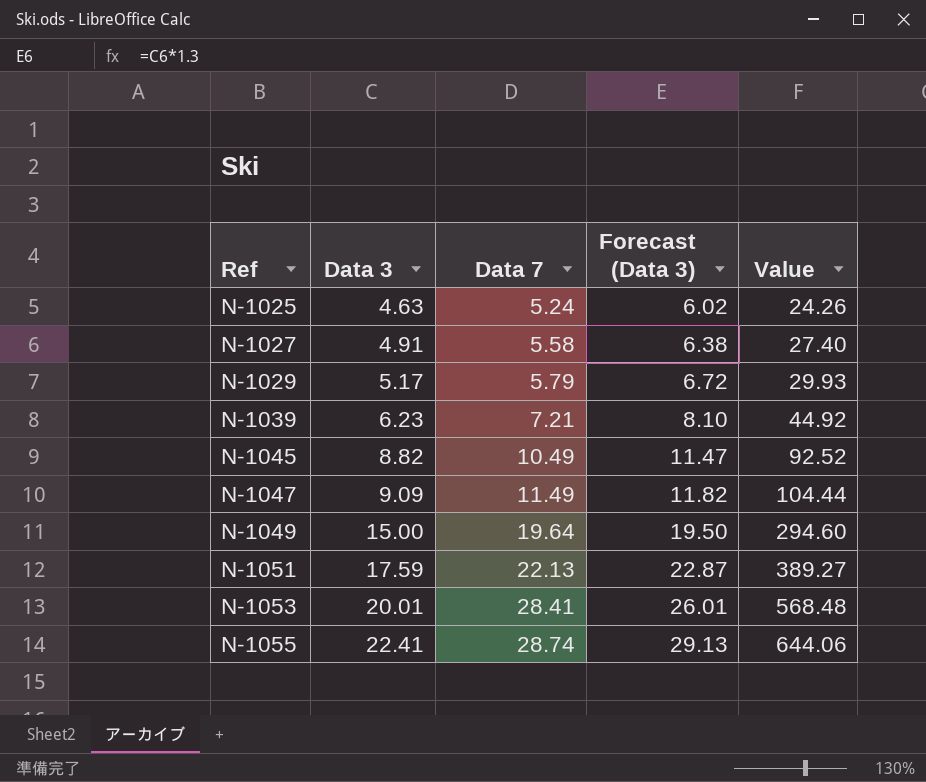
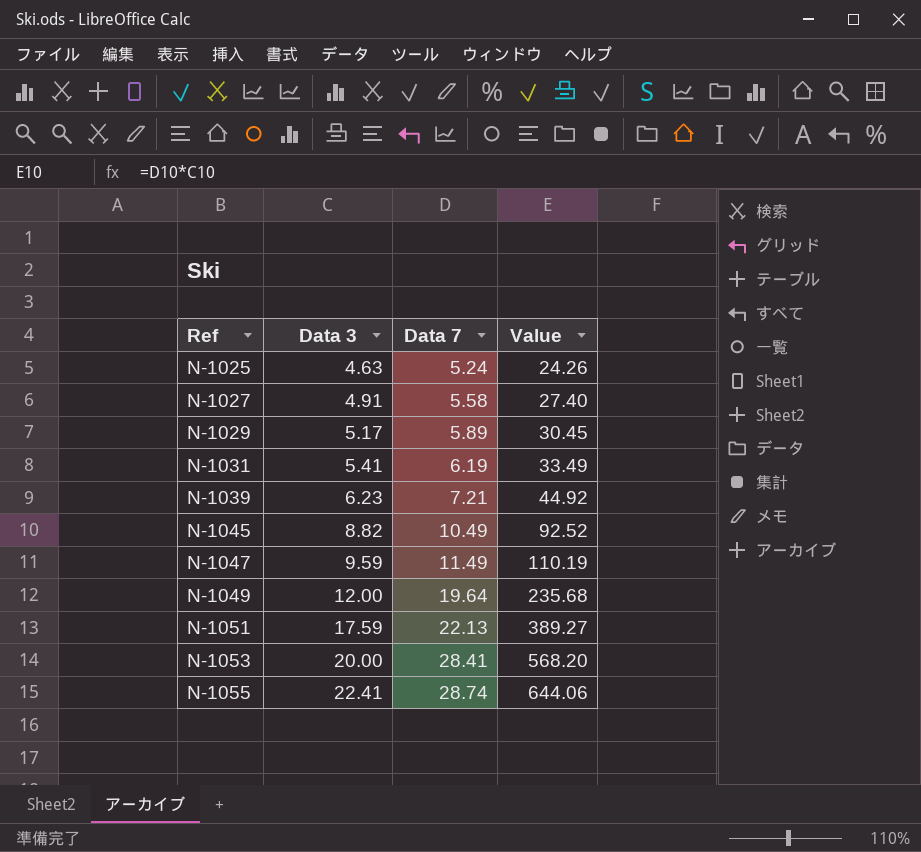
column Forecast (Data 3) | formula: [Data 3] * 1.3 -> none
N-1029 | Data 7: 5.79 -> 5.89
N-1029 | Value: 29.93 -> 30.45
row N-1031: none -> 5.41 | 6.19 | 33.49
N-1047 | Data 3: 9.09 -> 9.59
N-1047 | Value: 104.44 -> 110.19
N-1049 | Data 3: 15.00 -> 12.00
N-1049 | Value: 294.60 -> 235.68
N-1053 | Data 3: 20.01 -> 20.00
N-1053 | Value: 568.48 -> 568.20

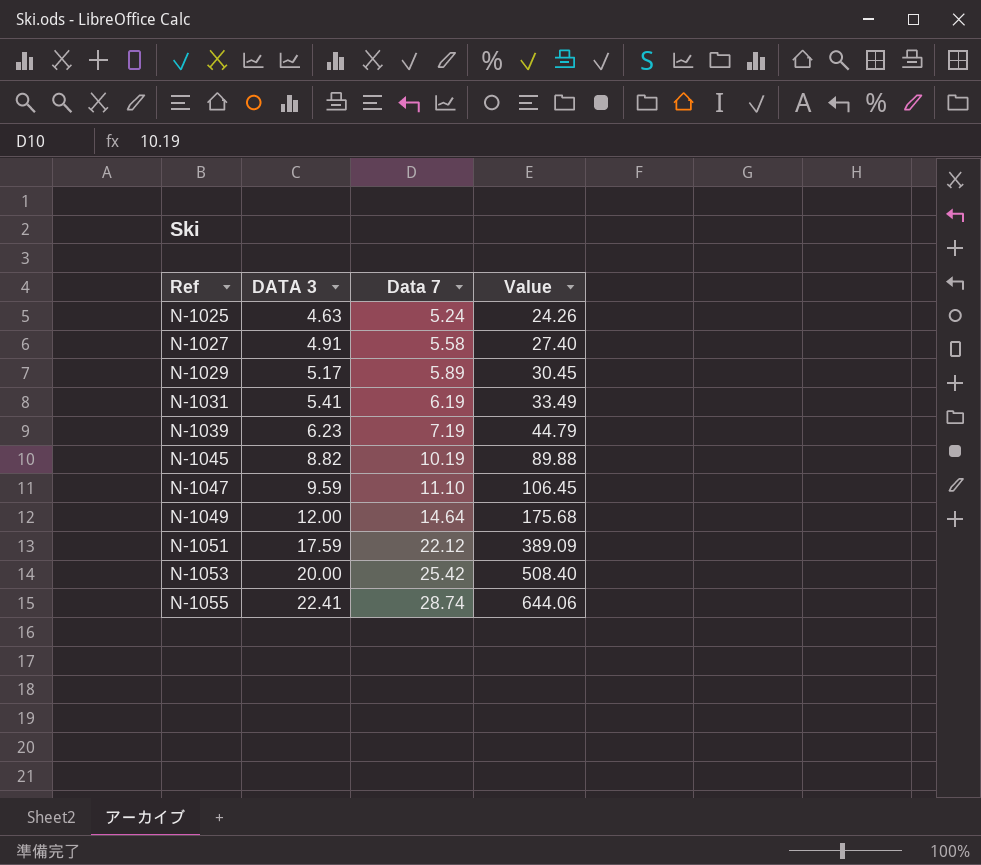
column name: Data 3 -> DATA 3
N-1039 | Data 7: 7.21 -> 7.19
N-1039 | Value: 44.92 -> 44.79
N-1045 | Data 7: 10.49 -> 10.19
N-1045 | Value: 92.52 -> 89.88
N-1047 | Data 7: 11.49 -> 11.10
N-1047 | Value: 110.19 -> 106.45
N-1049 | Data 7: 19.64 -> 14.64
N-1049 | Value: 235.68 -> 175.68
N-1051 | Data 7: 22.13 -> 22.12
N-1051 | Value: 389.27 -> 389.09
N-1053 | Data 7: 28.41 -> 25.42
N-1053 | Value: 568.20 -> 508.40

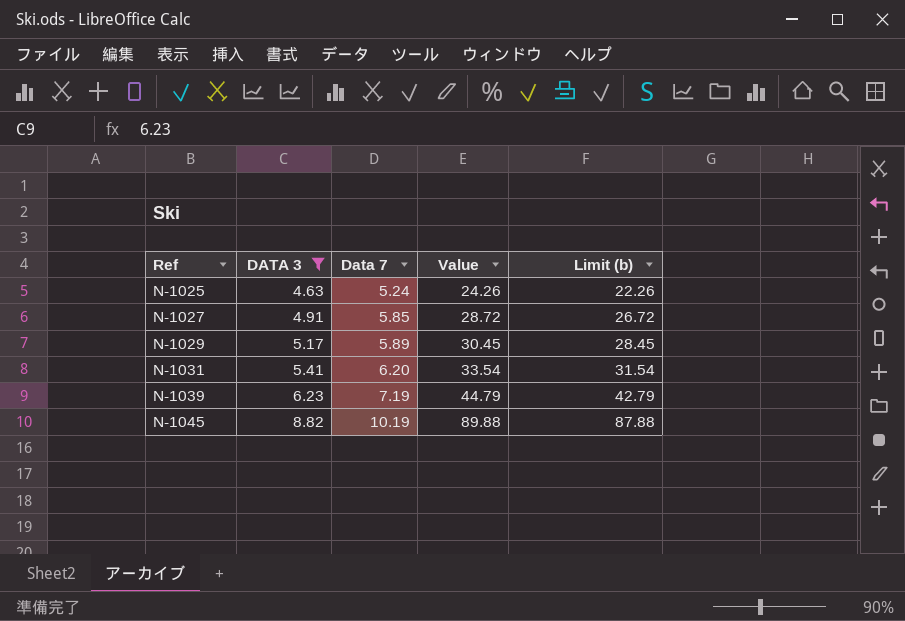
filter: none -> DATA 3 <= 8.82
column Limit (b) | formula: none -> [Value] - 2
N-1027 | Data 7: 5.58 -> 5.85
N-1027 | Value: 27.40 -> 28.72
N-1031 | Data 7: 6.19 -> 6.20
N-1031 | Value: 33.49 -> 33.54

